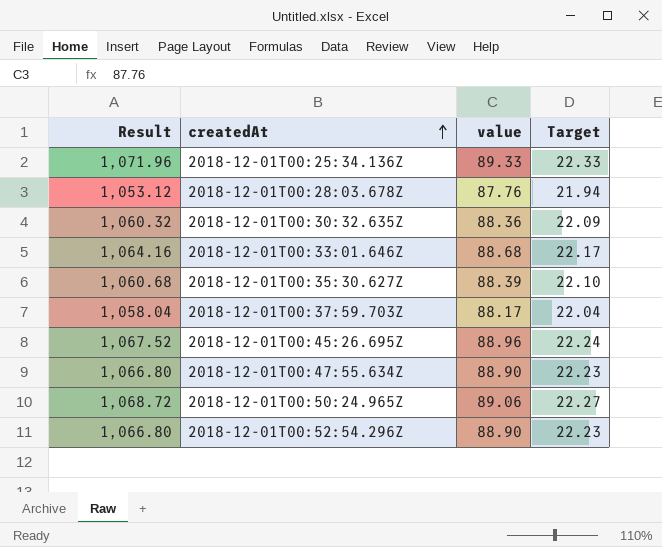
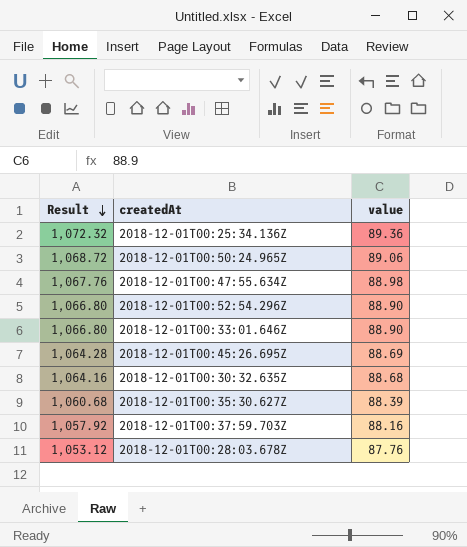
row order: createdAt ascending -> Result descending
column Target | formula: [value] * 0.25 -> none
2018-12-01T00:25:34.136Z | Result: 1,071.96 -> 1,072.32
2018-12-01T00:25:34.136Z | value: 89.33 -> 89.36
2018-12-01T00:47:55.634Z | Result: 1,066.80 -> 1,067.76
2018-12-01T00:47:55.634Z | value: 88.90 -> 88.98
2018-12-01T00:33:01.646Z | Result: 1,064.16 -> 1,066.80
2018-12-01T00:33:01.646Z | value: 88.68 -> 88.90
2018-12-01T00:45:26.695Z | Result: 1,067.52 -> 1,064.28
2018-12-01T00:45:26.695Z | value: 88.96 -> 88.69
2018-12-01T00:30:32.635Z | Result: 1,060.32 -> 1,064.16
2018-12-01T00:30:32.635Z | value: 88.36 -> 88.68
2018-12-01T00:37:59.703Z | Result: 1,058.04 -> 1,057.92
2018-12-01T00:37:59.703Z | value: 88.17 -> 88.16

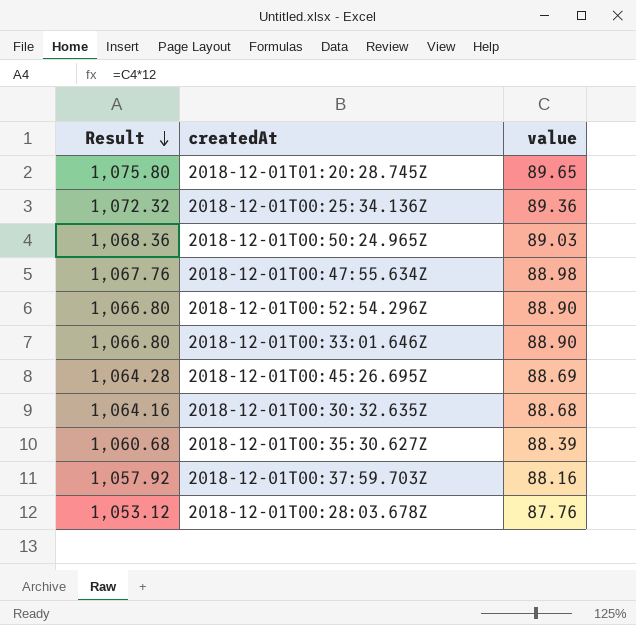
row 2018-12-01T01:20:28.745Z: none -> 1,075.80 | 89.65
2018-12-01T00:50:24.965Z | Result: 1,068.72 -> 1,068.36
2018-12-01T00:50:24.965Z | value: 89.06 -> 89.03

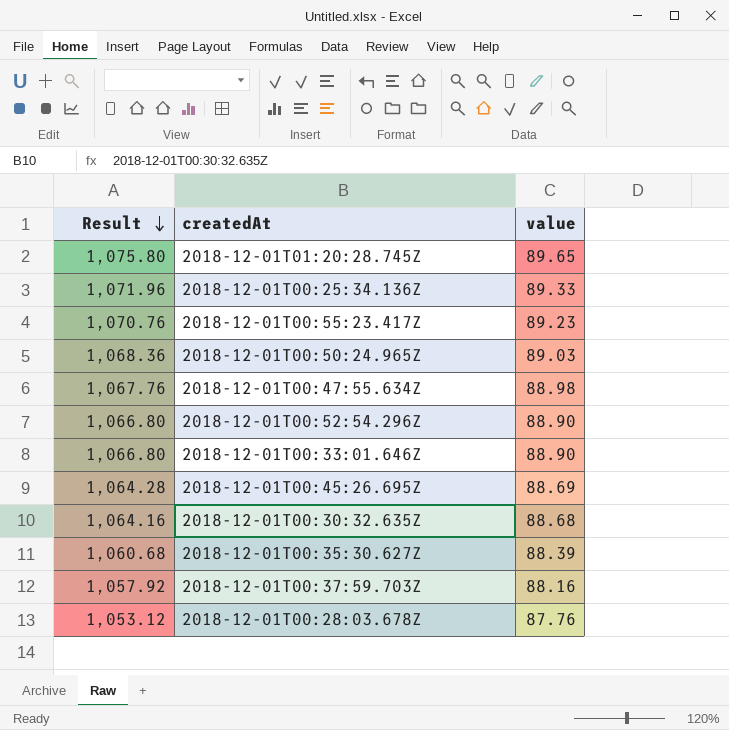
2018-12-01T00:25:34.136Z | Result: 1,072.32 -> 1,071.96
2018-12-01T00:25:34.136Z | value: 89.36 -> 89.33
row 2018-12-01T00:55:23.417Z: none -> 1,070.76 | 89.23

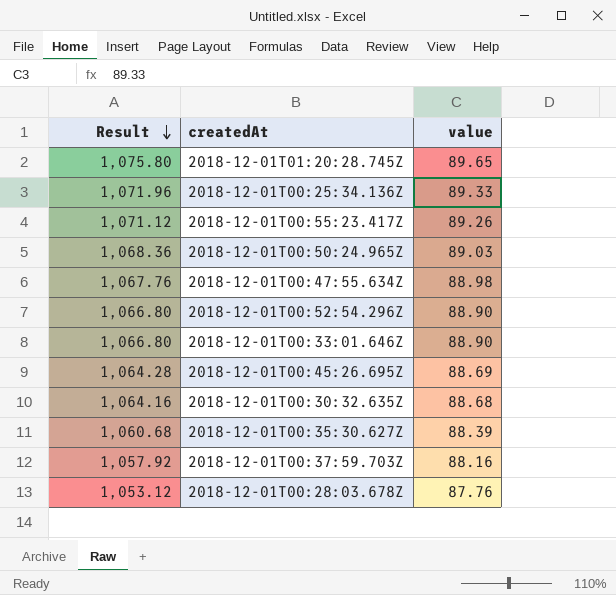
2018-12-01T00:55:23.417Z | Result: 1,070.76 -> 1,071.12
2018-12-01T00:55:23.417Z | value: 89.23 -> 89.26

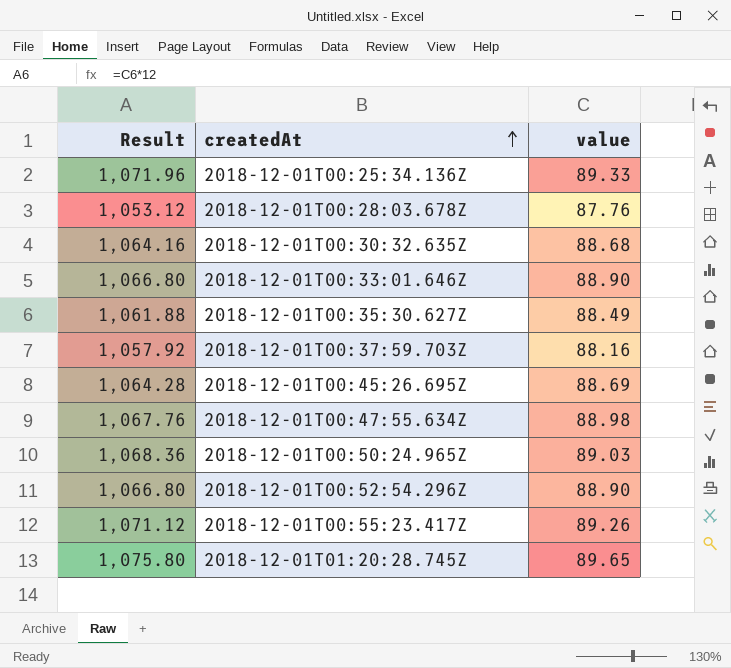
row order: Result descending -> createdAt ascending
2018-12-01T00:35:30.627Z | Result: 1,060.68 -> 1,061.88
2018-12-01T00:35:30.627Z | value: 88.39 -> 88.49

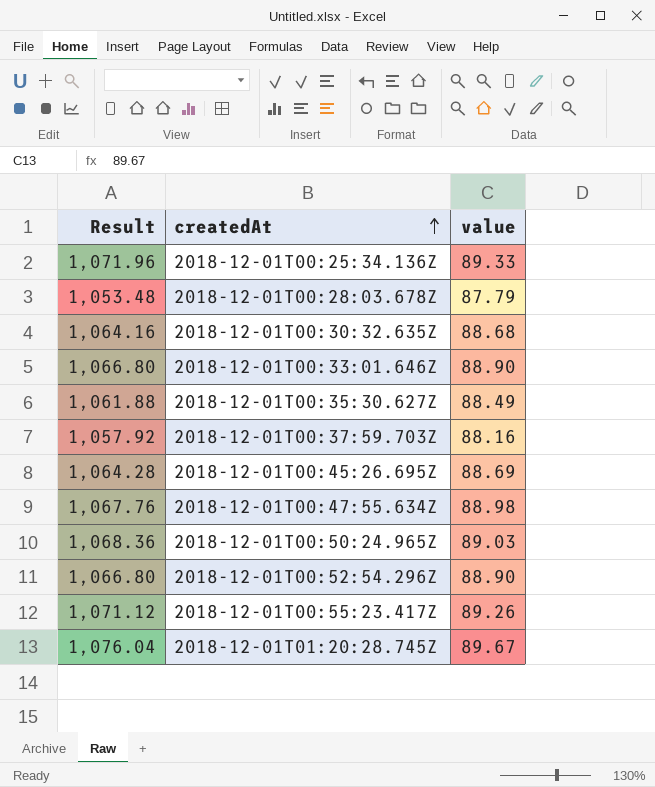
2018-12-01T00:28:03.678Z | Result: 1,053.12 -> 1,053.48
2018-12-01T00:28:03.678Z | value: 87.76 -> 87.79
2018-12-01T01:20:28.745Z | Result: 1,075.80 -> 1,076.04
2018-12-01T01:20:28.745Z | value: 89.65 -> 89.67

